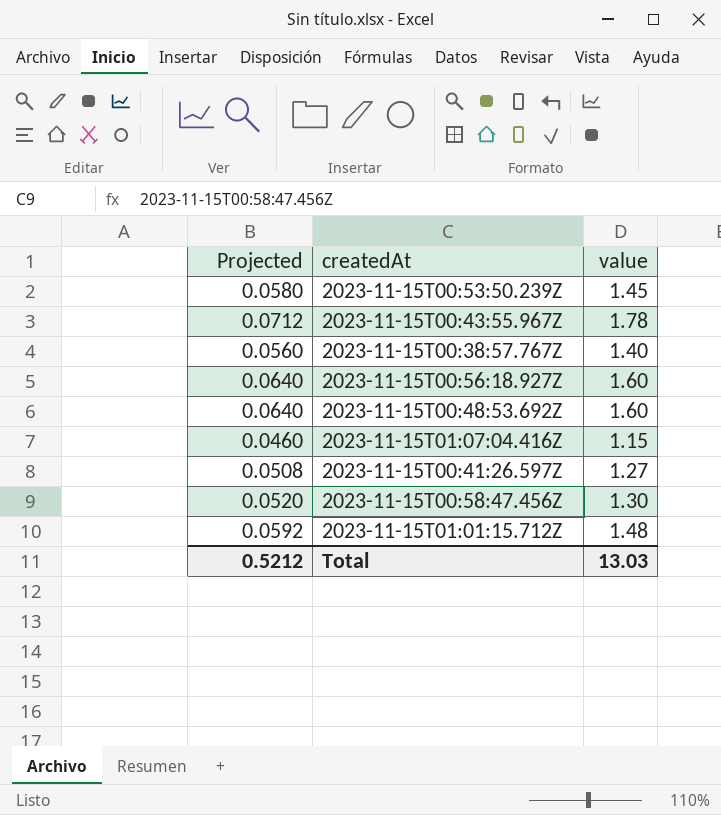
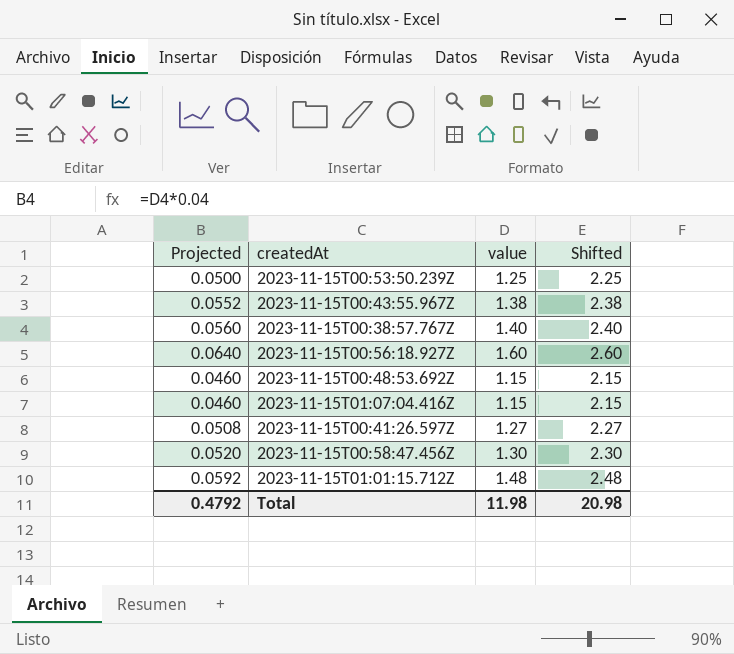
column Shifted | formula: none -> [value] + 1
2023-11-15T00:53:50.239Z | Projected: 0.0580 -> 0.0500
2023-11-15T00:53:50.239Z | value: 1.45 -> 1.25
2023-11-15T00:43:55.967Z | Projected: 0.0712 -> 0.0552
2023-11-15T00:43:55.967Z | value: 1.78 -> 1.38
2023-11-15T00:48:53.692Z | Projected: 0.0640 -> 0.0460
2023-11-15T00:48:53.692Z | value: 1.60 -> 1.15
Total | Projected: 0.5212 -> 0.4792
Total | value: 13.03 -> 11.98

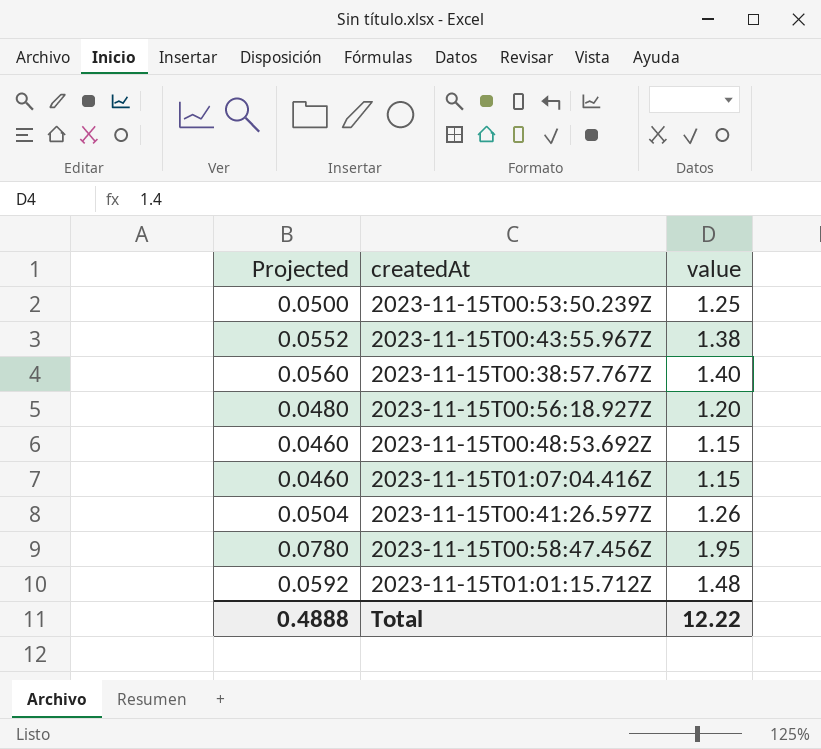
column Shifted | formula: [value] + 1 -> none
2023-11-15T00:56:18.927Z | Projected: 0.0640 -> 0.0480
2023-11-15T00:56:18.927Z | value: 1.60 -> 1.20
2023-11-15T00:41:26.597Z | Projected: 0.0508 -> 0.0504
2023-11-15T00:41:26.597Z | value: 1.27 -> 1.26
2023-11-15T00:58:47.456Z | Projected: 0.0520 -> 0.0780
2023-11-15T00:58:47.456Z | value: 1.30 -> 1.95
Total | Projected: 0.4792 -> 0.4888
Total | value: 11.98 -> 12.22

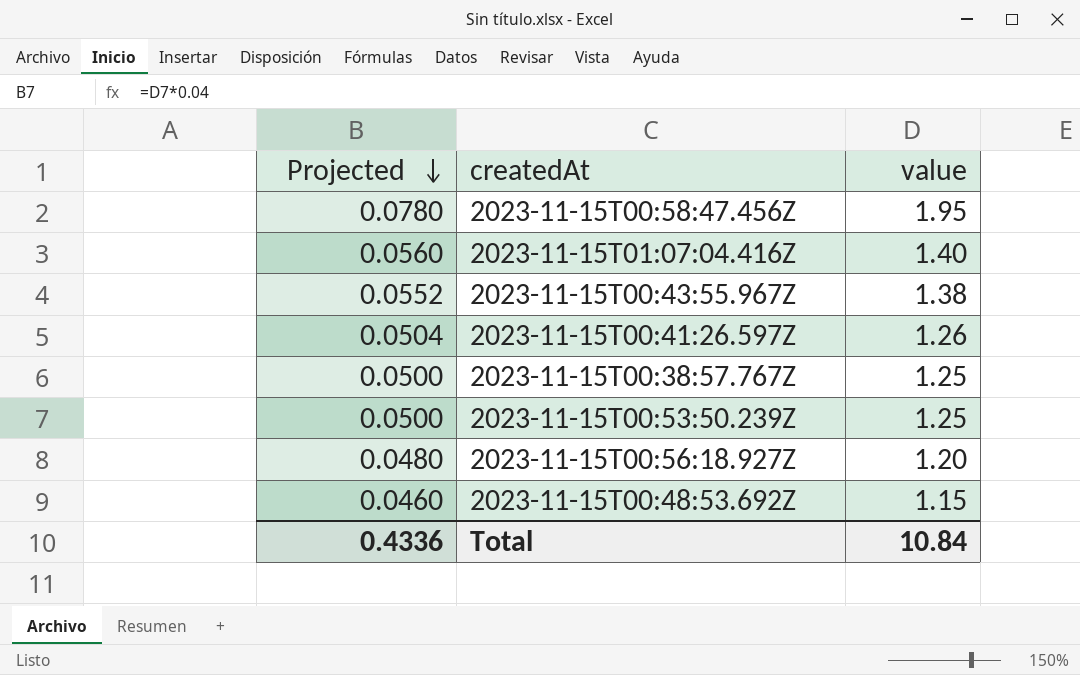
row order: none -> Projected descending
row 2023-11-15T01:01:15.712Z: 0.0592 | 1.48 -> none
2023-11-15T01:07:04.416Z | Projected: 0.0460 -> 0.0560
2023-11-15T01:07:04.416Z | value: 1.15 -> 1.40
2023-11-15T00:38:57.767Z | Projected: 0.0560 -> 0.0500
2023-11-15T00:38:57.767Z | value: 1.40 -> 1.25
Total | Projected: 0.4888 -> 0.4336
Total | value: 12.22 -> 10.84

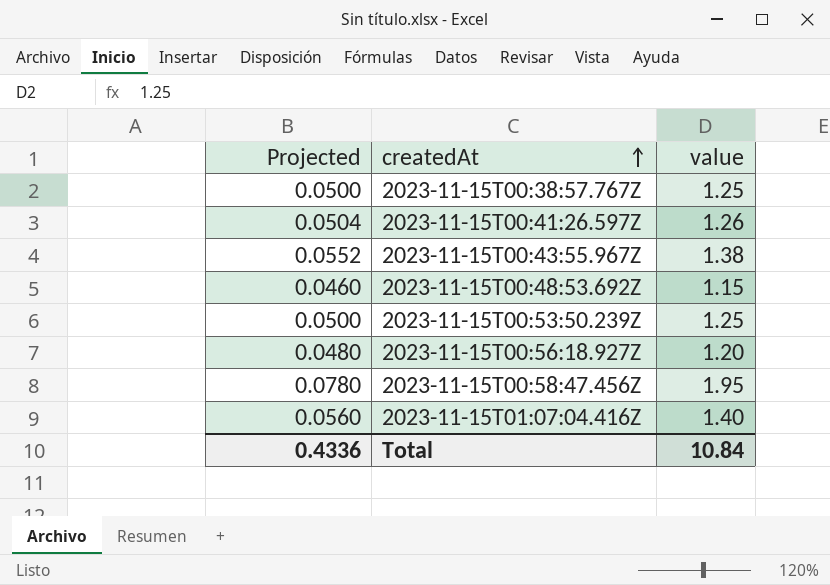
row order: Projected descending -> createdAt ascending

